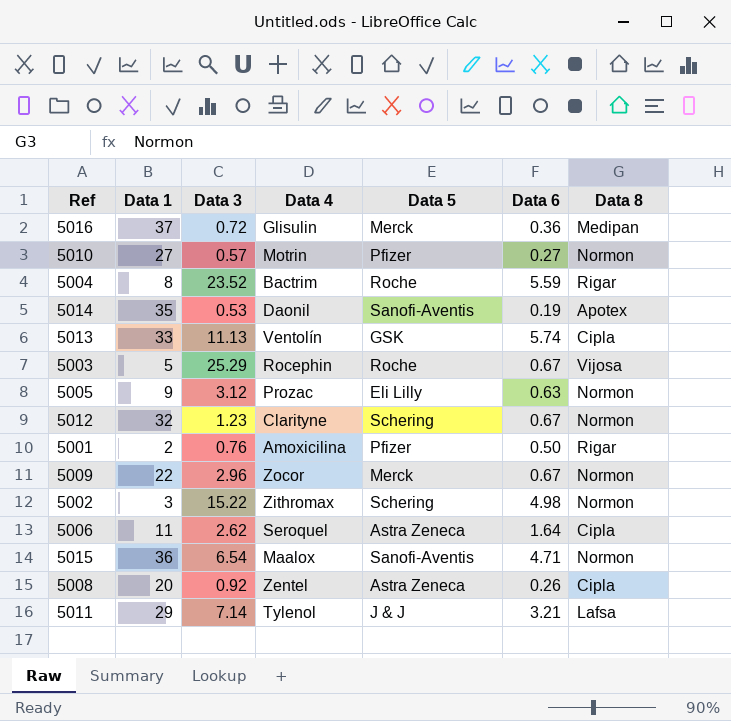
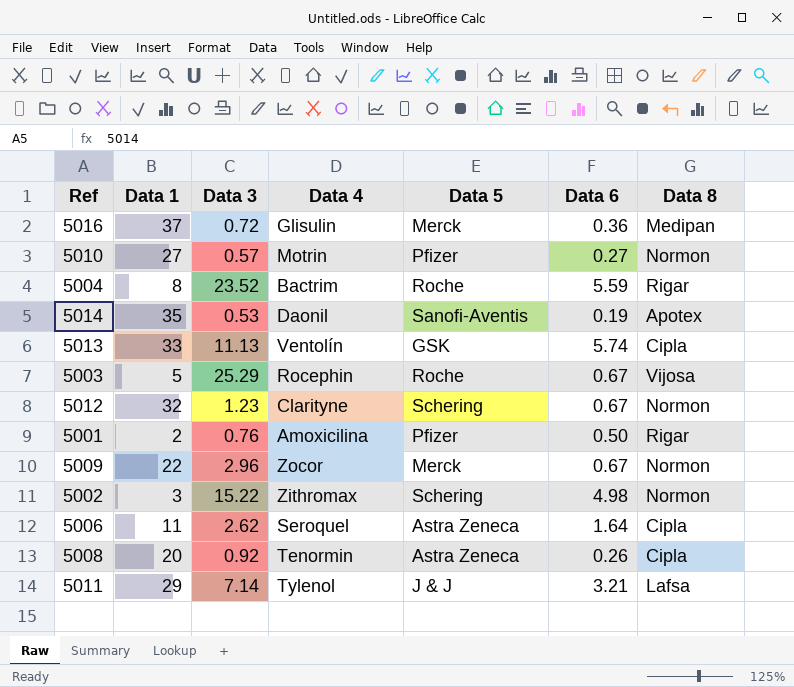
row 5005: 9 | 3.12 | Prozac | Eli Lilly | 0.63 | Normon -> none
row 5015: 36 | 6.54 | Maalox | Sanofi-Aventis | 4.71 | Normon -> none
5008 | Data 4: Zentel -> Tenormin

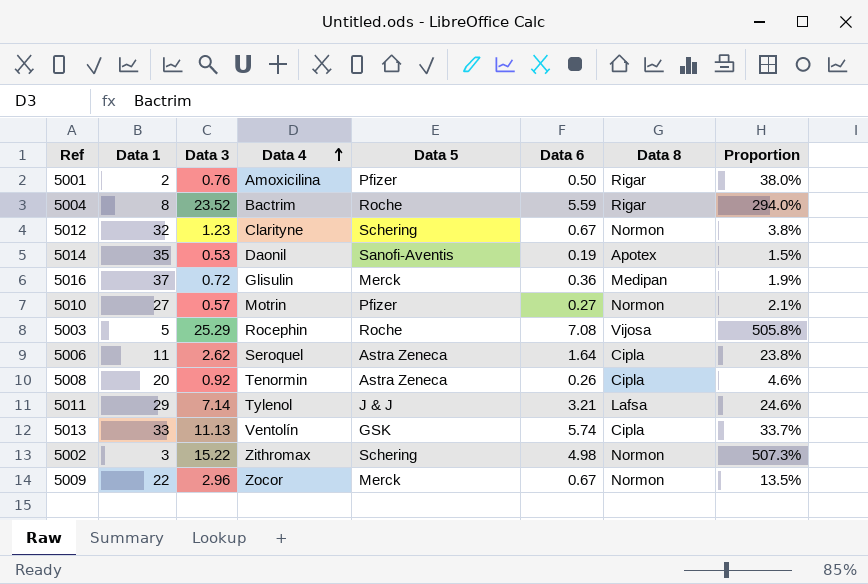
row order: none -> Data 4 ascending
column Proportion | formula: none -> [Data 3] / [Data 1]
5003 | Data 6: 0.67 -> 7.08

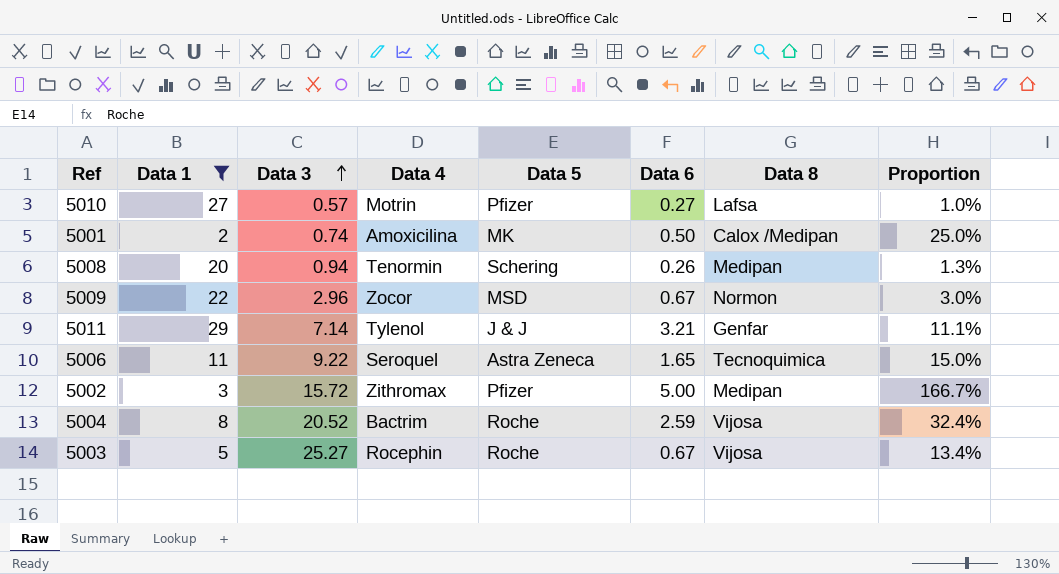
filter: none -> Data 1 <= 29
row order: Data 4 ascending -> Data 3 ascending
column Proportion | formula: [Data 3] / [Data 1] -> [Data 6] / [Data 1]
5010 | Data 8: Normon -> Lafsa
5001 | Data 3: 0.76 -> 0.74
5001 | Data 5: Pfizer -> MK
5001 | Data 8: Rigar -> Calox /Medipan
5008 | Data 3: 0.92 -> 0.94
5008 | Data 5: Astra Zeneca -> Schering
5008 | Data 8: Cipla -> Medipan
5009 | Data 5: Merck -> MSD
5011 | Data 8: Lafsa -> Genfar
5006 | Data 3: 2.62 -> 9.22
5006 | Data 6: 1.64 -> 1.65
5006 | Data 8: Cipla -> Tecnoquimica
5002 | Data 3: 15.22 -> 15.72
5002 | Data 5: Schering -> Pfizer
5002 | Data 6: 4.98 -> 5.00
5002 | Data 8: Normon -> Medipan
5004 | Data 3: 23.52 -> 20.52
5004 | Data 6: 5.59 -> 2.59
5004 | Data 8: Rigar -> Vijosa
5003 | Data 3: 25.29 -> 25.27
5003 | Data 6: 7.08 -> 0.67

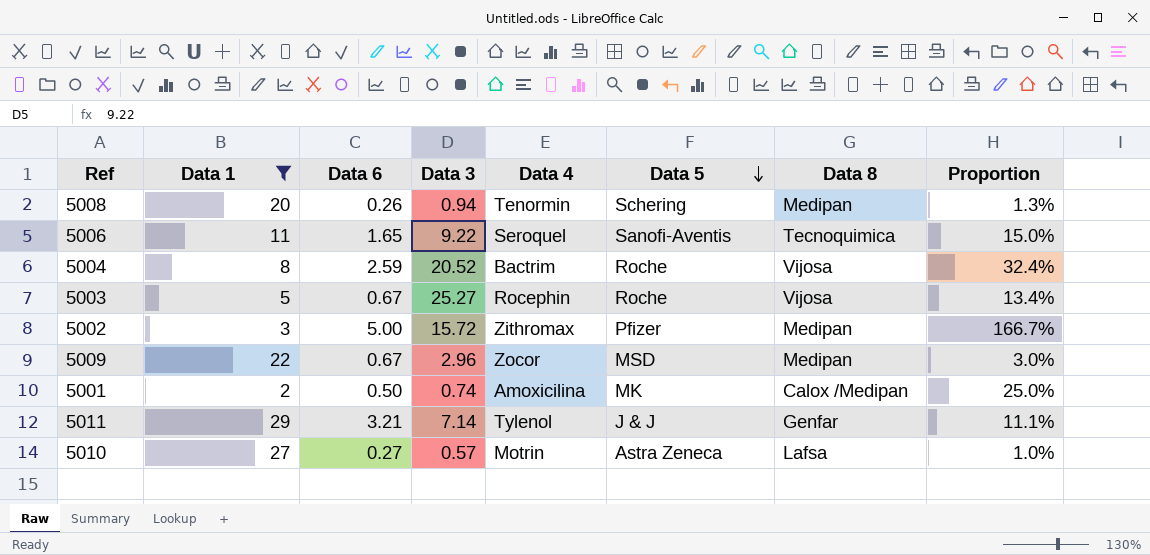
row order: Data 3 ascending -> Data 5 descending
column Data 6 | position: 6 -> 3
5006 | Data 5: Astra Zeneca -> Sanofi-Aventis
5009 | Data 8: Normon -> Medipan
5010 | Data 5: Pfizer -> Astra Zeneca

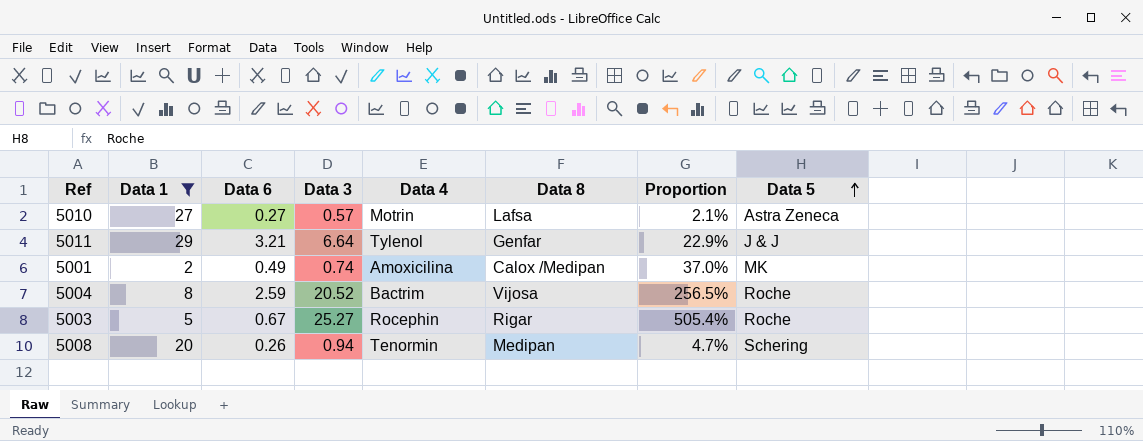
row order: Data 5 descending -> Data 5 ascending
column Proportion | formula: [Data 6] / [Data 1] -> [Data 3] / [Data 1]
column Data 5 | position: 6 -> 8
row 5006: 11 | 1.65 | 9.22 | Seroquel | Sanofi-Aventis | Tecnoquimica | 15.0% -> none
row 5002: 3 | 5.00 | 15.72 | Zithromax | Pfizer | Medipan | 166.7% -> none
row 5009: 22 | 0.67 | 2.96 | Zocor | MSD | Medipan | 3.0% -> none
5011 | Data 3: 7.14 -> 6.64
5001 | Data 6: 0.50 -> 0.49
5003 | Data 8: Vijosa -> Rigar

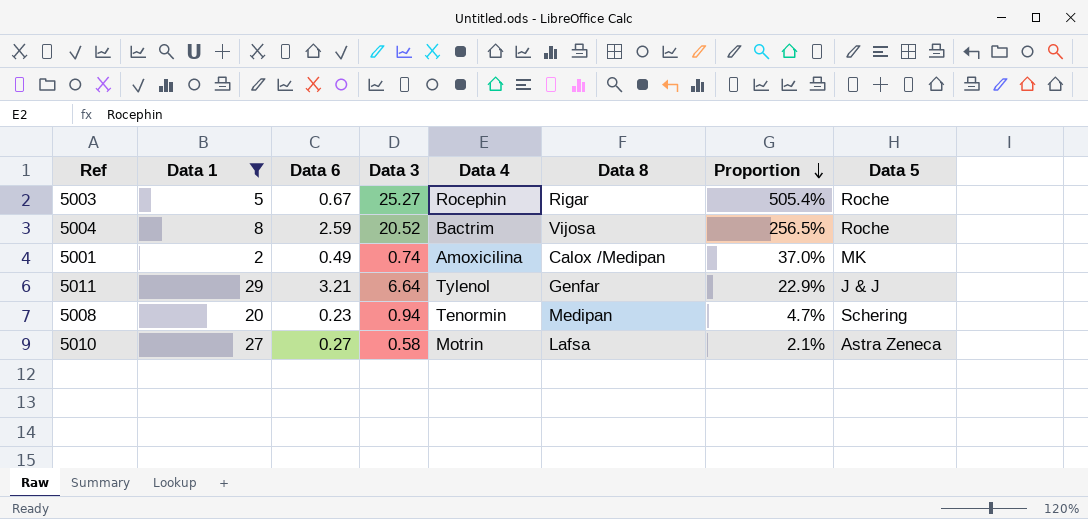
row order: Data 5 ascending -> Proportion descending
5008 | Data 6: 0.26 -> 0.23
5010 | Data 3: 0.57 -> 0.58

